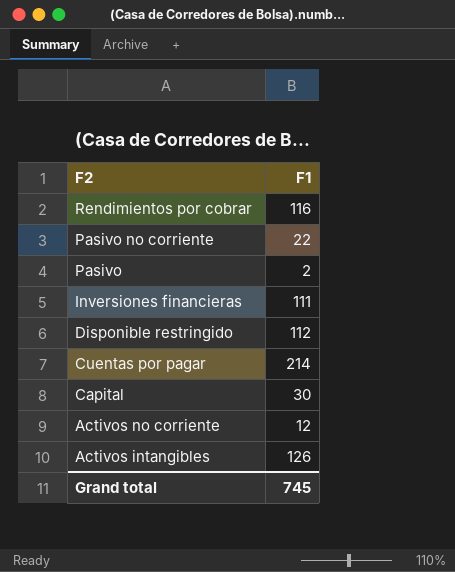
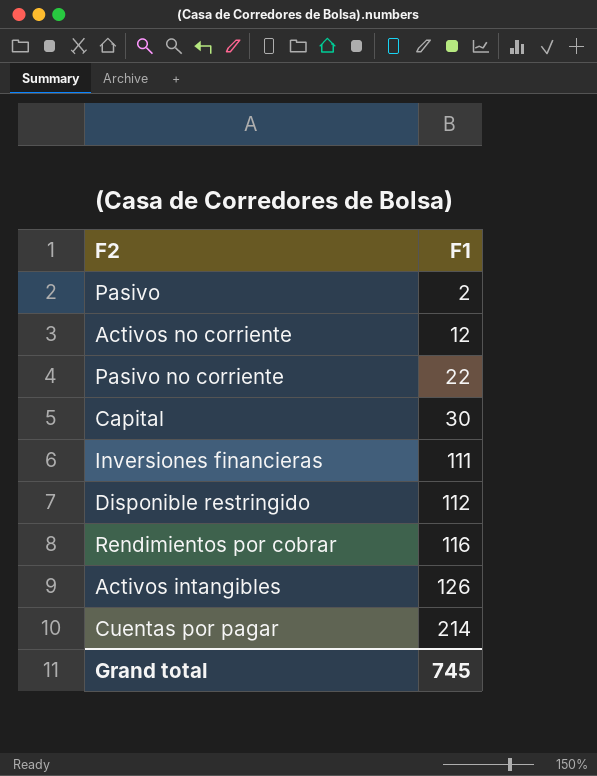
row order: F2 descending -> F1 ascending

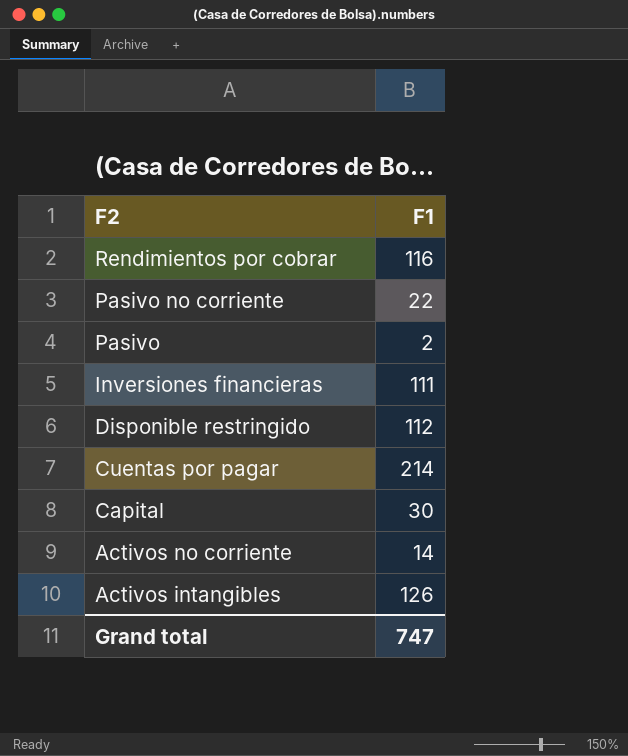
row order: F1 ascending -> F2 descending
Activos no corriente | F1: 12 -> 14
Grand total | F1: 745 -> 747

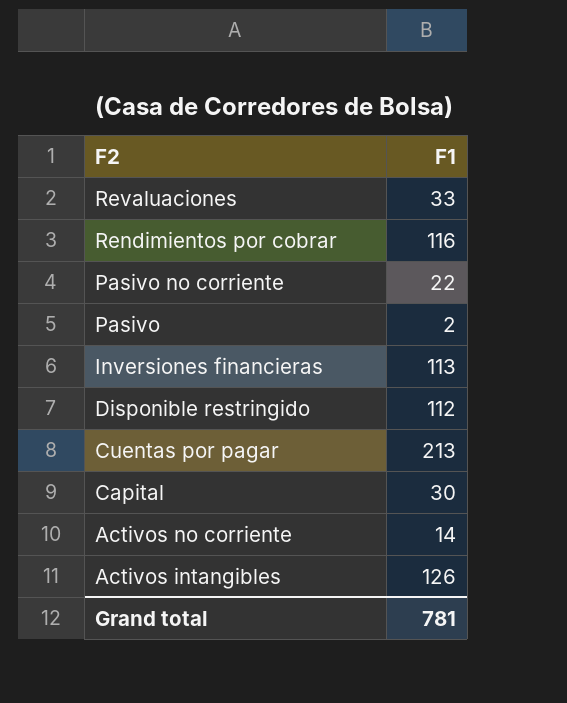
row Revaluaciones: none -> 33
Inversiones financieras | F1: 111 -> 113
Cuentas por pagar | F1: 214 -> 213
Grand total | F1: 747 -> 781

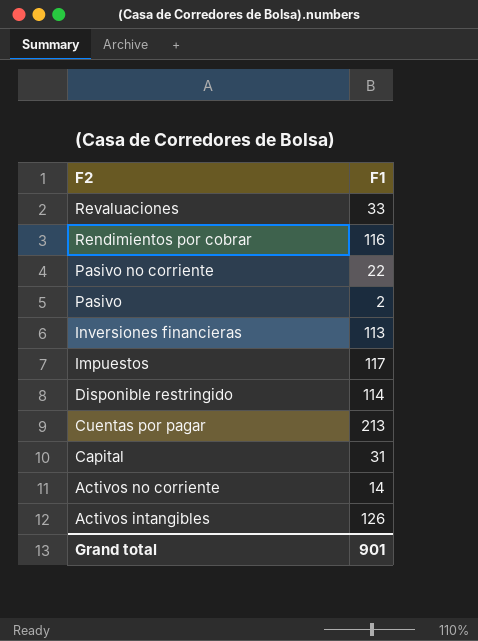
row Impuestos: none -> 117
Disponible restringido | F1: 112 -> 114
Capital | F1: 30 -> 31
Grand total | F1: 781 -> 901

